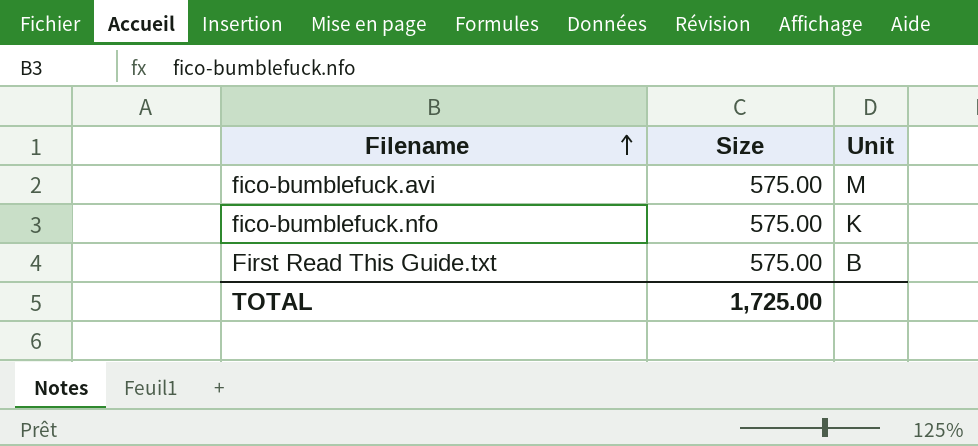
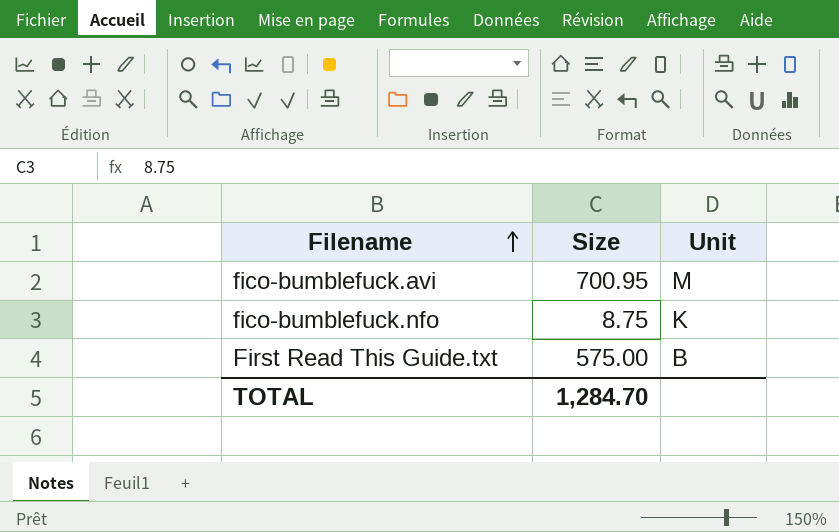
fico-bumblefuck.avi | Size: 575.00 -> 700.95
fico-bumblefuck.nfo | Size: 575.00 -> 8.75
TOTAL | Size: 1,725.00 -> 1,284.70

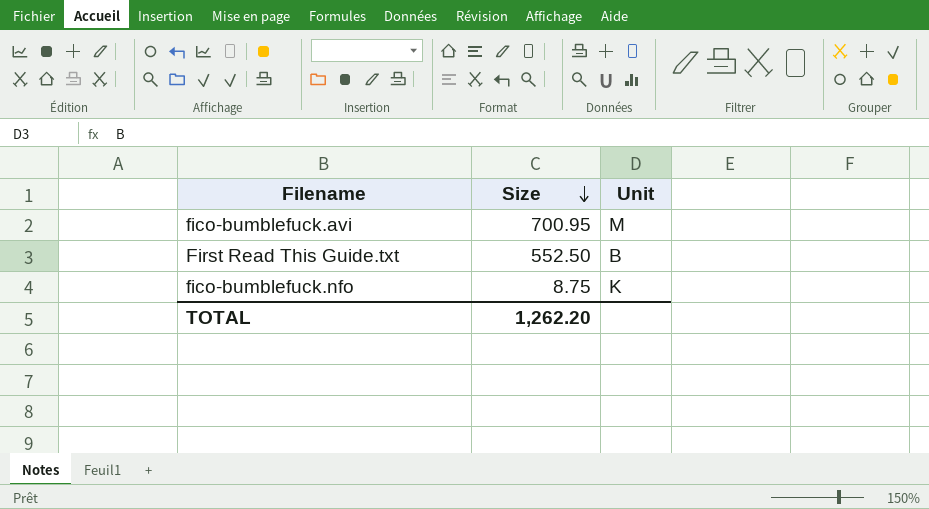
row order: Filename ascending -> Size descending
First Read This Guide.txt | Size: 575.00 -> 552.50
TOTAL | Size: 1,284.70 -> 1,262.20

